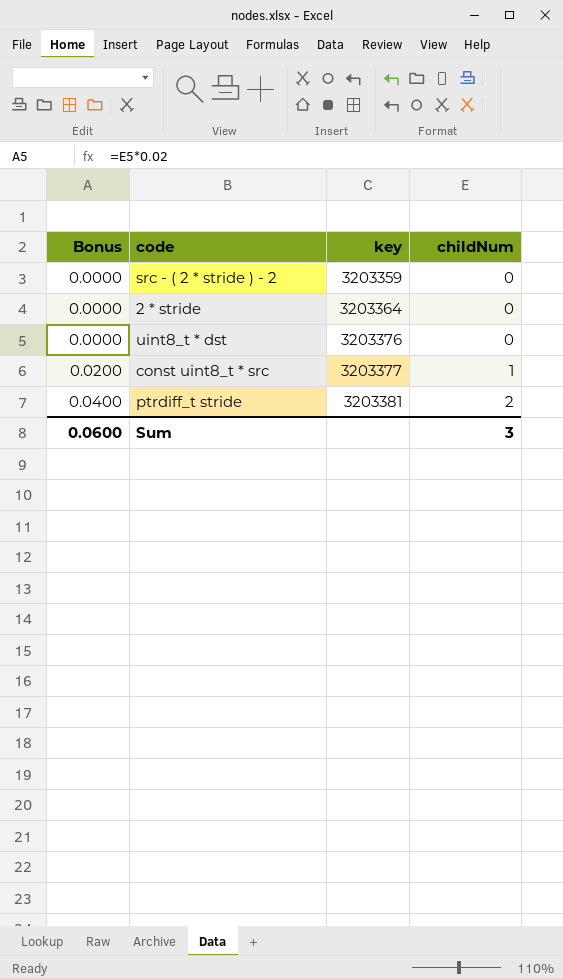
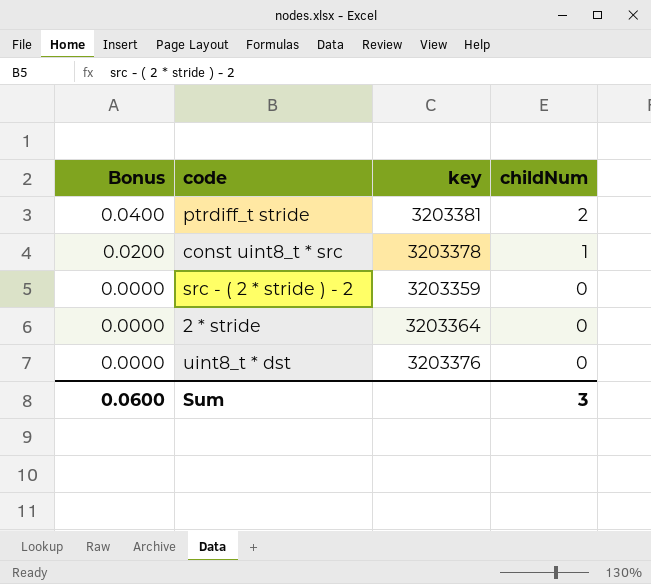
row order: Bonus ascending -> Bonus descending
const uint8_t * src | key: 3203377 -> 3203378

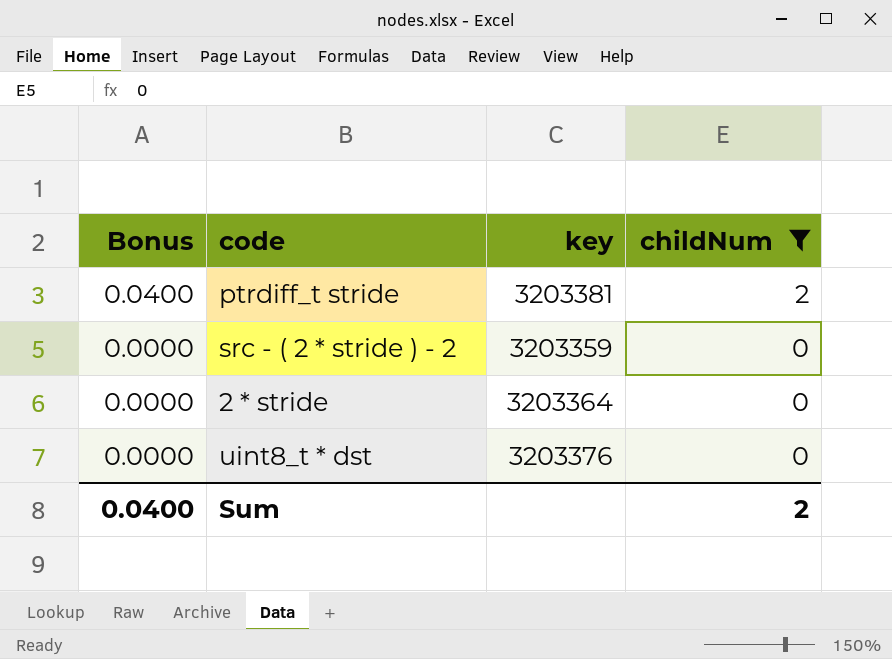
filter: none -> childNum != 1
Sum | Bonus: 0.0600 -> 0.0400
Sum | childNum: 3 -> 2

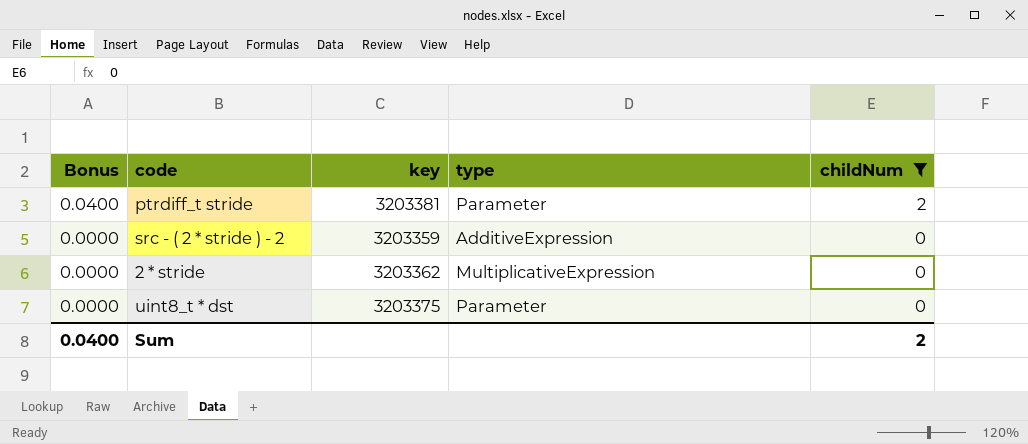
column type | position: none -> 4
2 * stride | key: 3203364 -> 3203362
uint8_t * dst | key: 3203376 -> 3203375

